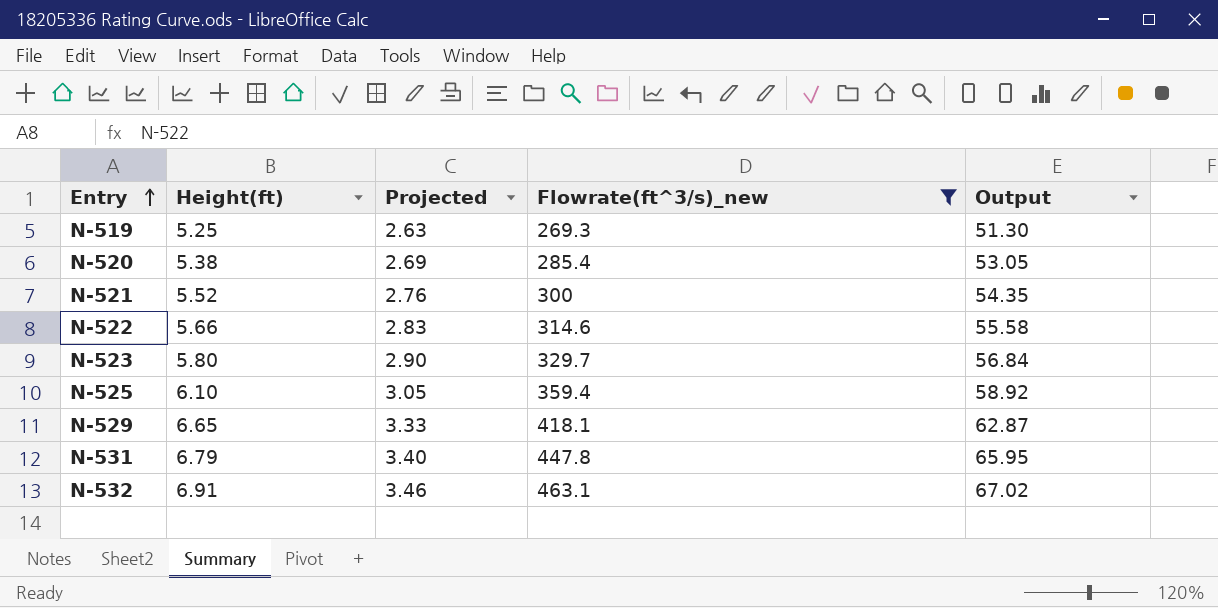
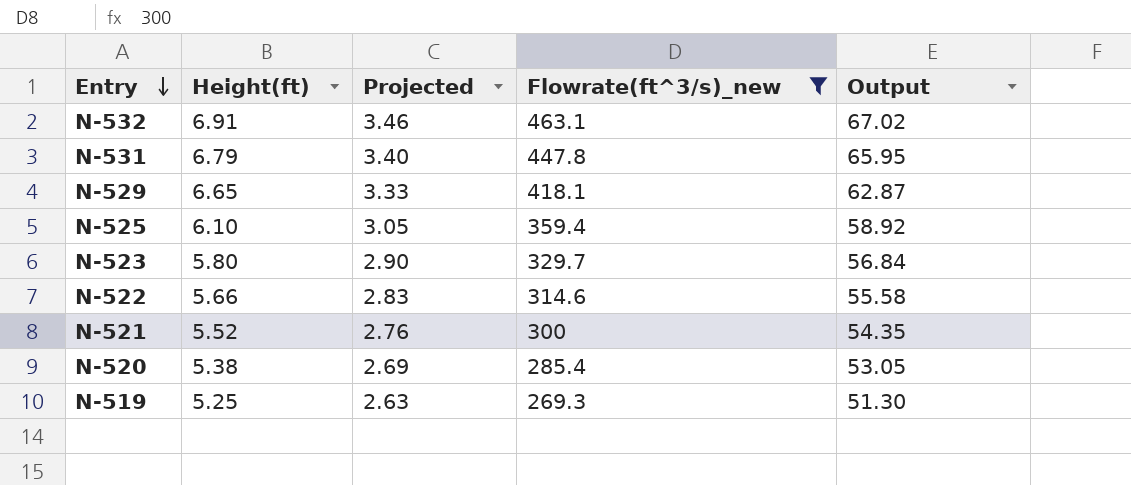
row order: Entry ascending -> Entry descending

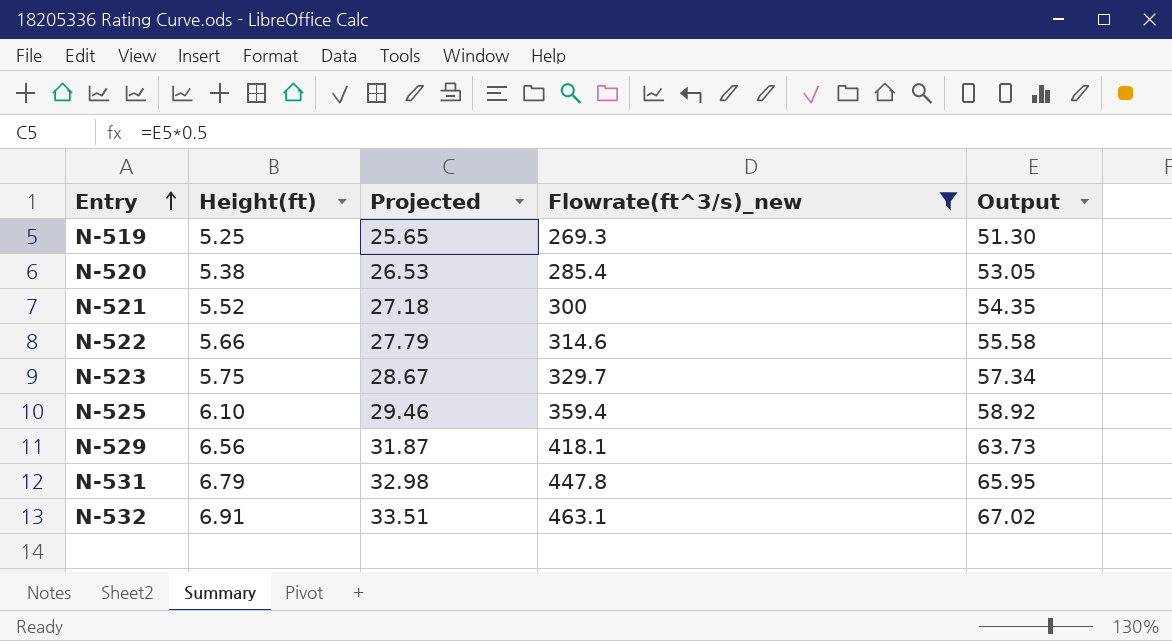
row order: Entry descending -> Entry ascending
column Projected | formula: [Height(ft)] * 0.5 -> [Output] * 0.5
N-523 | Height(ft): 5.80 -> 5.75
N-523 | Output: 56.84 -> 57.34
N-529 | Height(ft): 6.65 -> 6.56
N-529 | Output: 62.87 -> 63.73

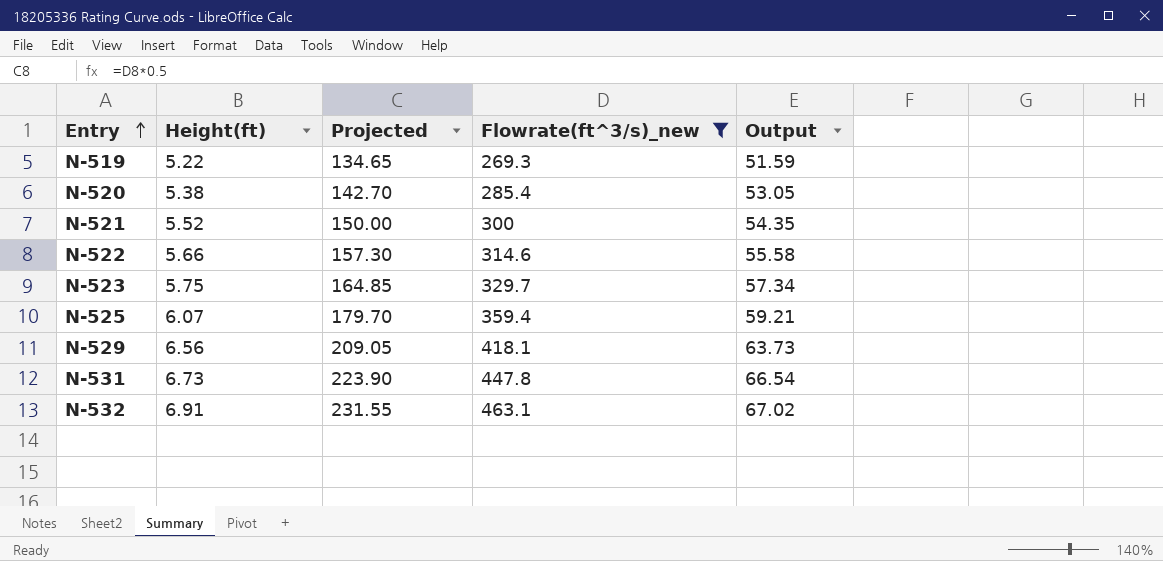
column Projected | formula: [Output] * 0.5 -> [Flowrate(ft^3/s)_new] * 0.5
N-519 | Height(ft): 5.25 -> 5.22
N-519 | Output: 51.30 -> 51.59
N-525 | Height(ft): 6.10 -> 6.07
N-525 | Output: 58.92 -> 59.21
N-531 | Height(ft): 6.79 -> 6.73
N-531 | Output: 65.95 -> 66.54

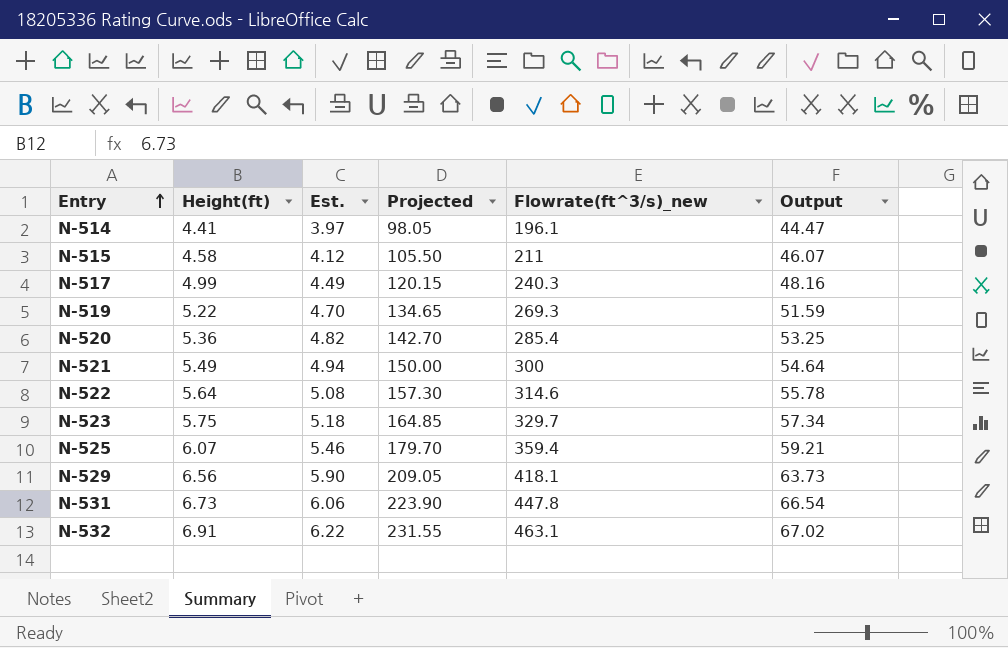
filter: Flowrate(ft^3/s)_new >= 269.3 -> none
column Est. | formula: none -> [Height(ft)] * 0.9
N-520 | Height(ft): 5.38 -> 5.36
N-520 | Output: 53.05 -> 53.25
N-521 | Height(ft): 5.52 -> 5.49
N-521 | Output: 54.35 -> 54.64
N-522 | Height(ft): 5.66 -> 5.64
N-522 | Output: 55.58 -> 55.78

